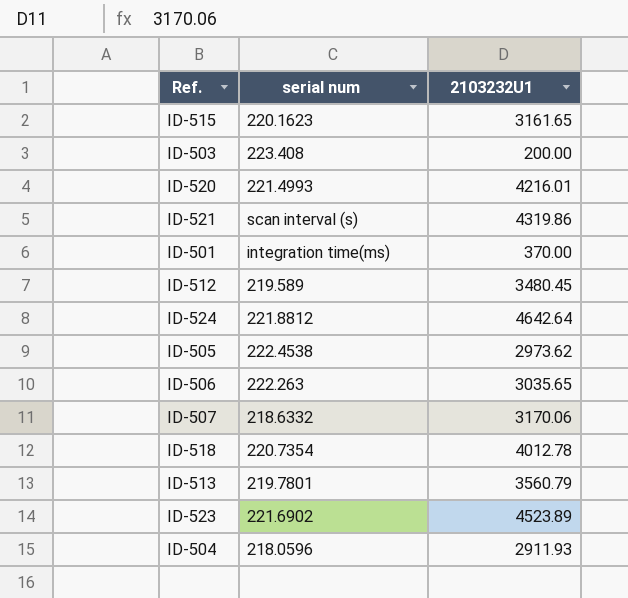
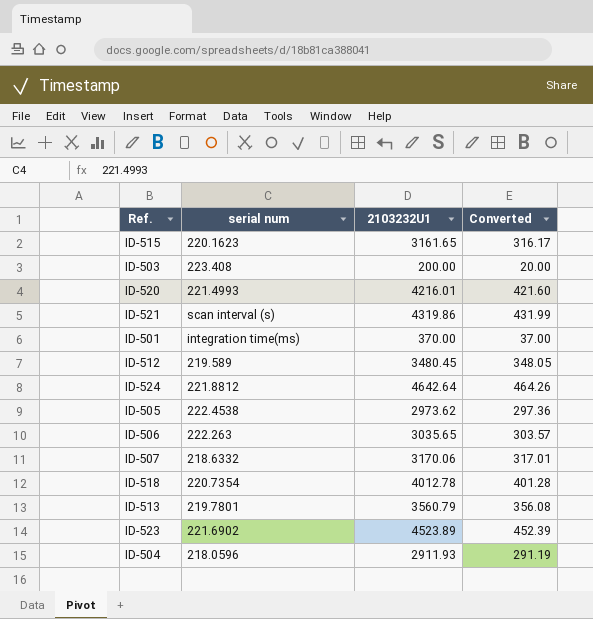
column Converted | formula: none -> [2103232U1] * 0.1

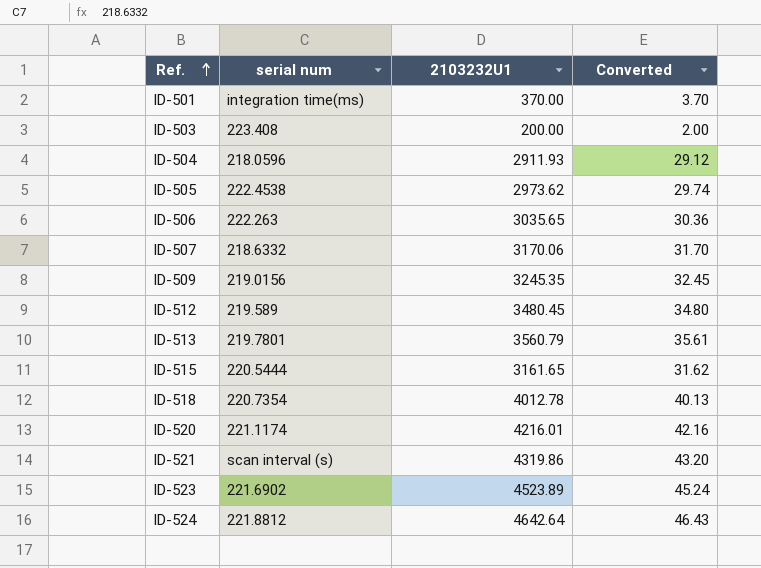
row order: none -> Ref. ascending
column Converted | formula: [2103232U1] * 0.1 -> [2103232U1] * 0.01
row ID-509: none -> 219.0156 | 3245.35 | 32.45
ID-515 | serial num: 220.1623 -> 220.5444
ID-520 | serial num: 221.4993 -> 221.1174

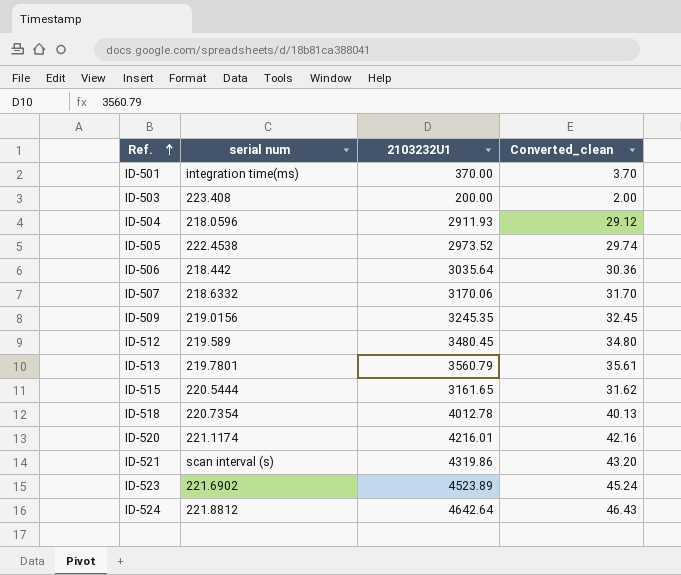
column name: Converted -> Converted_clean
ID-505 | 2103232U1: 2973.62 -> 2973.52
ID-506 | serial num: 222.263 -> 218.442
ID-506 | 2103232U1: 3035.65 -> 3035.64

